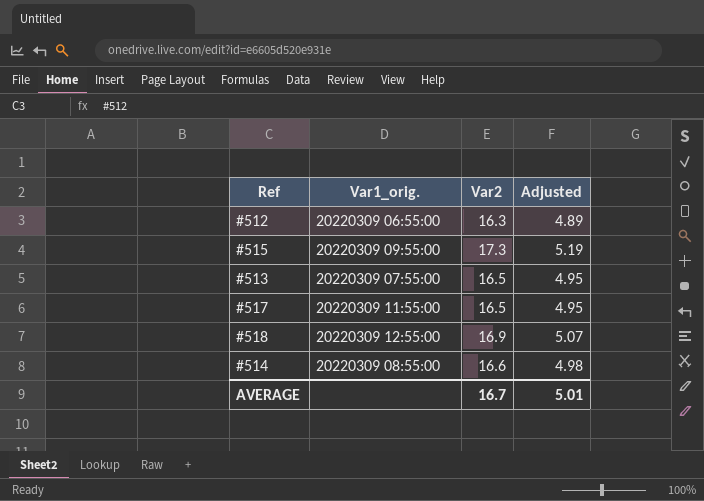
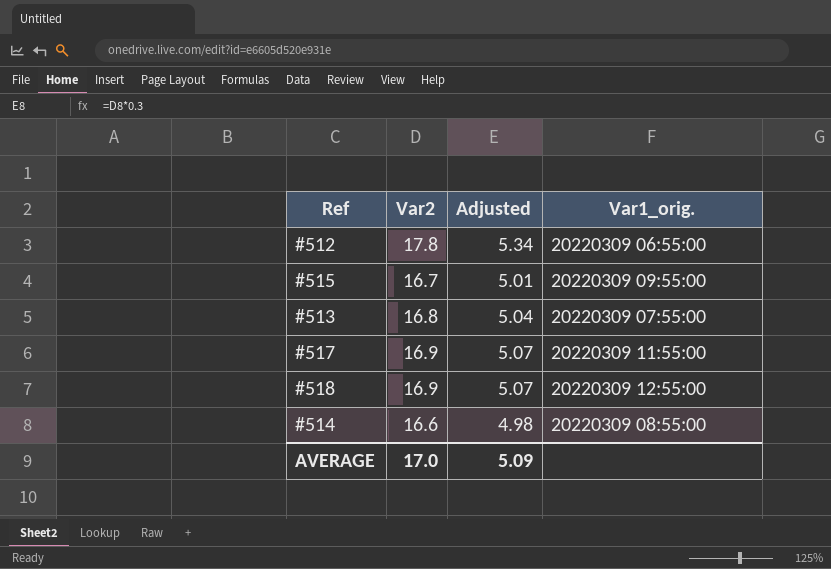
column Var1_orig. | position: 2 -> 4
#512 | Var2: 16.3 -> 17.8
#512 | Adjusted: 4.89 -> 5.34
#515 | Var2: 17.3 -> 16.7
#515 | Adjusted: 5.19 -> 5.01
#513 | Var2: 16.5 -> 16.8
#513 | Adjusted: 4.95 -> 5.04
#517 | Var2: 16.5 -> 16.9
#517 | Adjusted: 4.95 -> 5.07
AVERAGE | Var2: 16.7 -> 17.0
AVERAGE | Adjusted: 5.01 -> 5.09

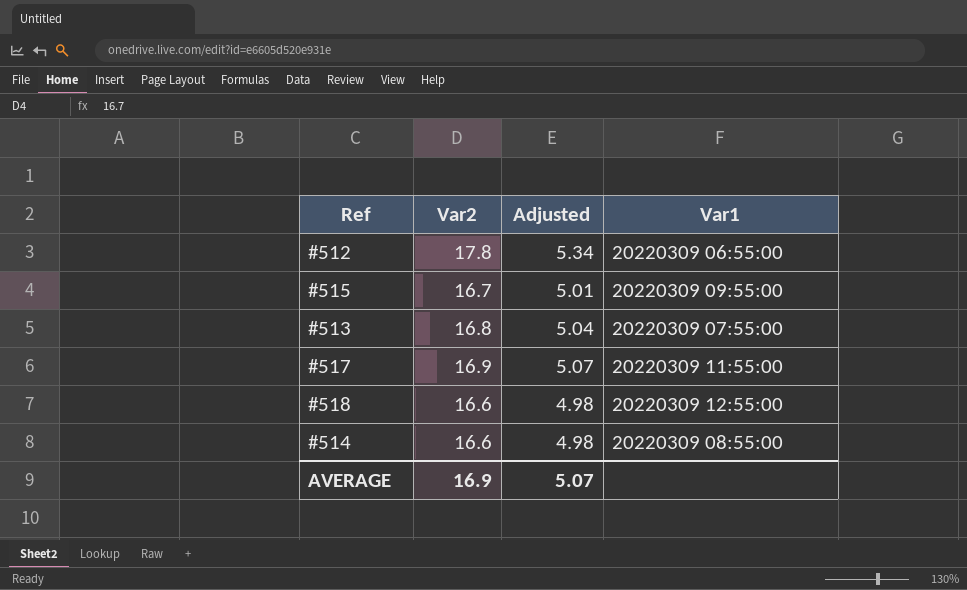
column name: Var1_orig. -> Var1
#518 | Var2: 16.9 -> 16.6
#518 | Adjusted: 5.07 -> 4.98
AVERAGE | Var2: 17.0 -> 16.9
AVERAGE | Adjusted: 5.09 -> 5.07

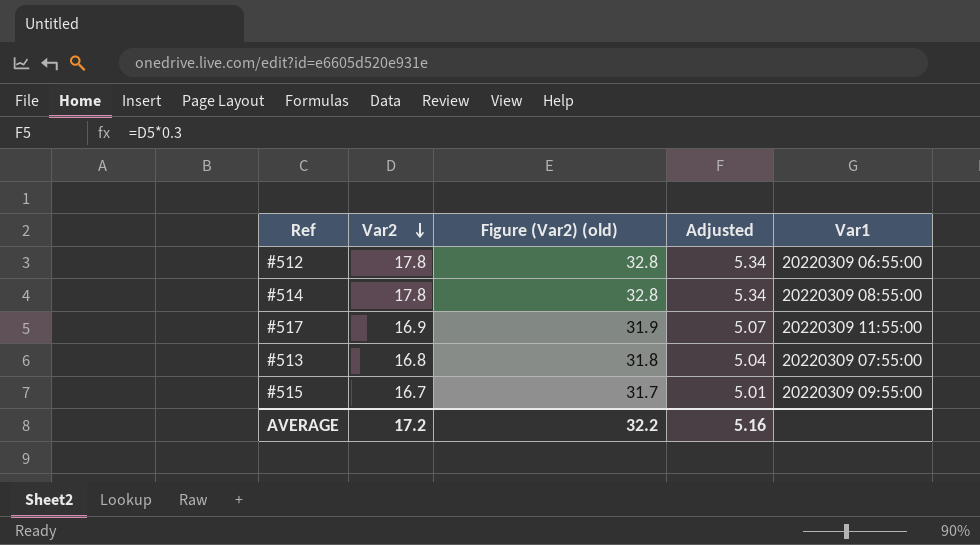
row order: none -> Var2 descending
column Figure (Var2) (old) | formula: none -> [Var2] + 15
row #518: 16.6 | 4.98 | 20220309 12:55:00 -> none
#514 | Var2: 16.6 -> 17.8
#514 | Adjusted: 4.98 -> 5.34
AVERAGE | Var2: 16.9 -> 17.2
AVERAGE | Adjusted: 5.07 -> 5.16

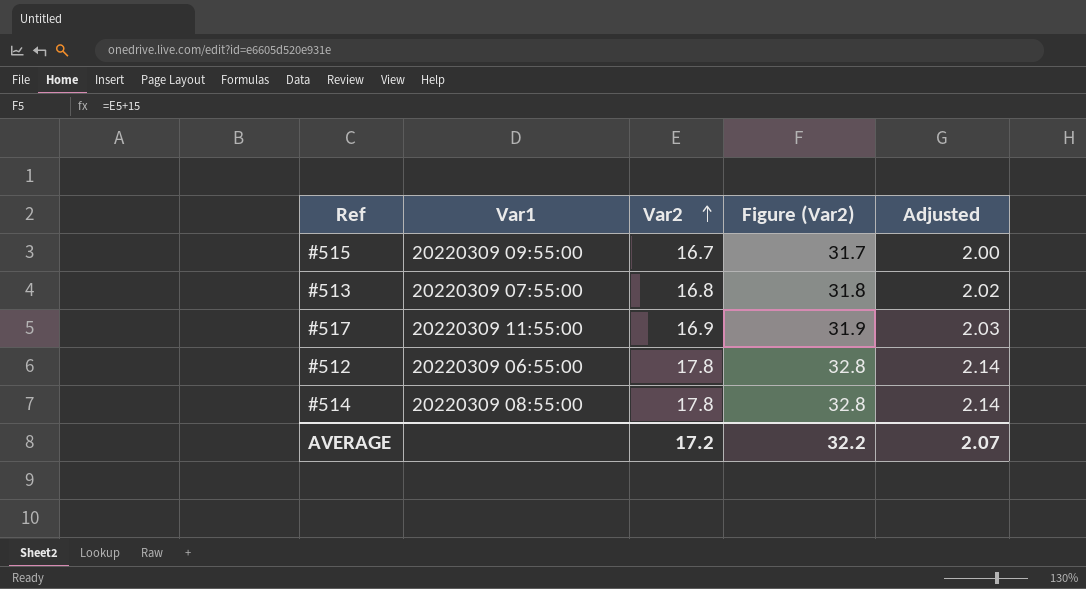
row order: Var2 descending -> Var2 ascending
column Var1 | position: 5 -> 2
column name: Figure (Var2) (old) -> Figure (Var2)
column Adjusted | formula: [Var2] * 0.3 -> [Var2] * 0.12
AVERAGE | Adjusted: 5.16 -> 2.07

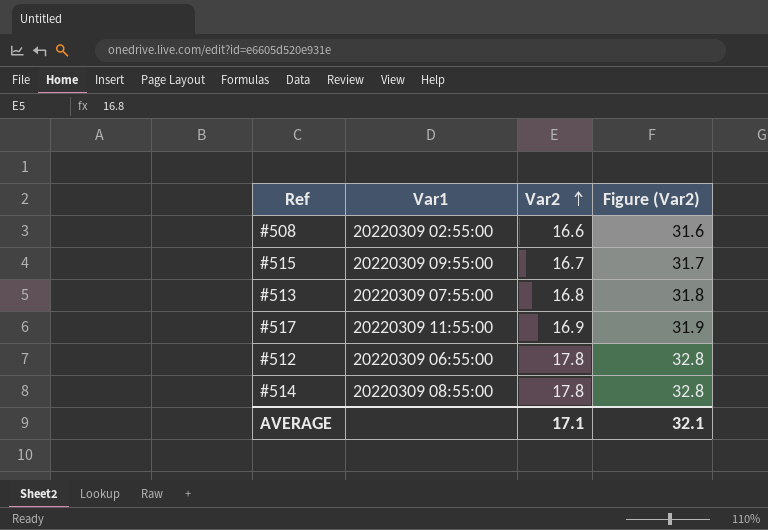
column Adjusted | formula: [Var2] * 0.12 -> none
row #508: none -> 20220309 02:55:00 | 16.6 | 31.6
AVERAGE | Var2: 17.2 -> 17.1
AVERAGE | Figure (Var2): 32.2 -> 32.1

